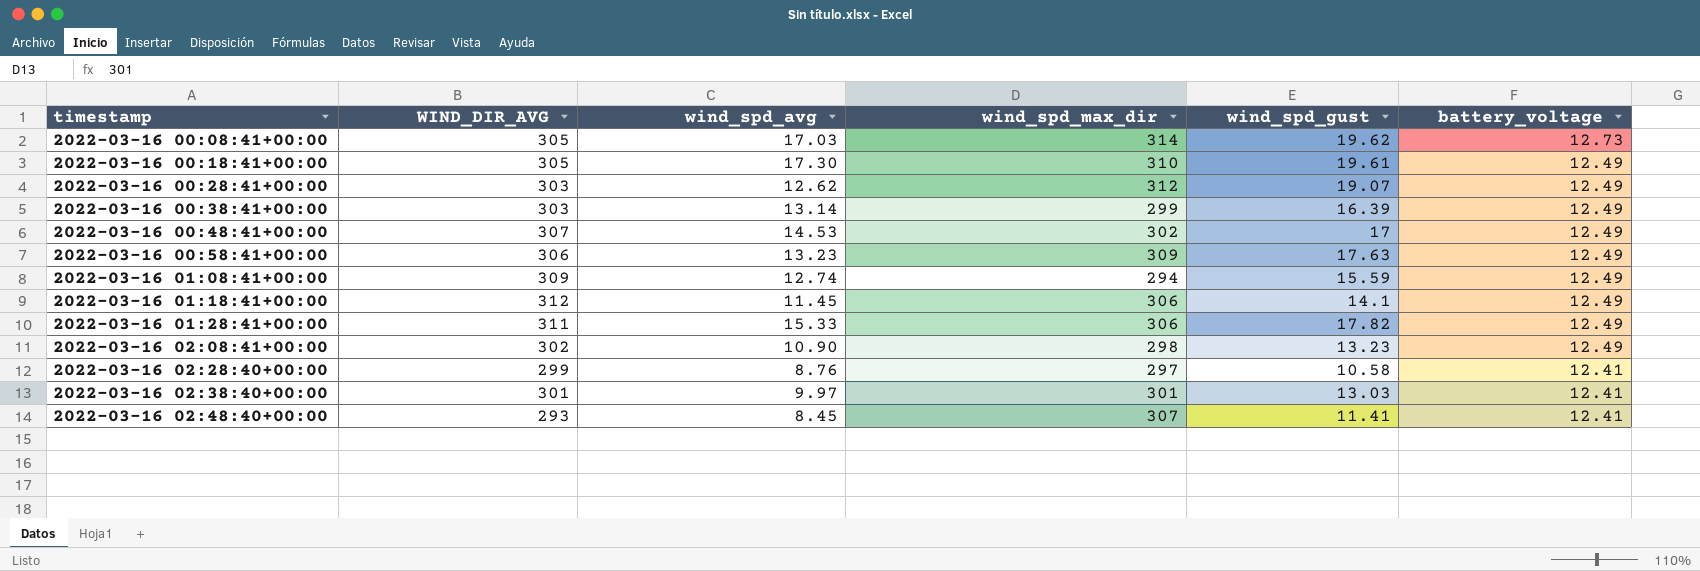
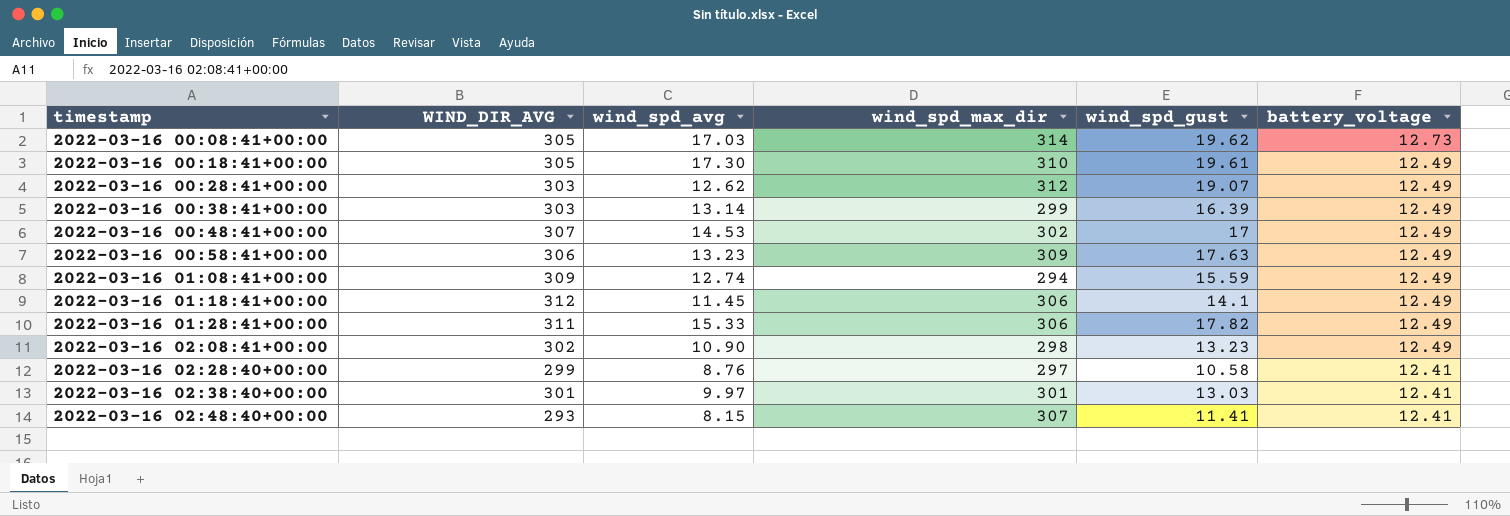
2022-03-16 02:48:40+00:00 | wind_spd_avg: 8.45 -> 8.15

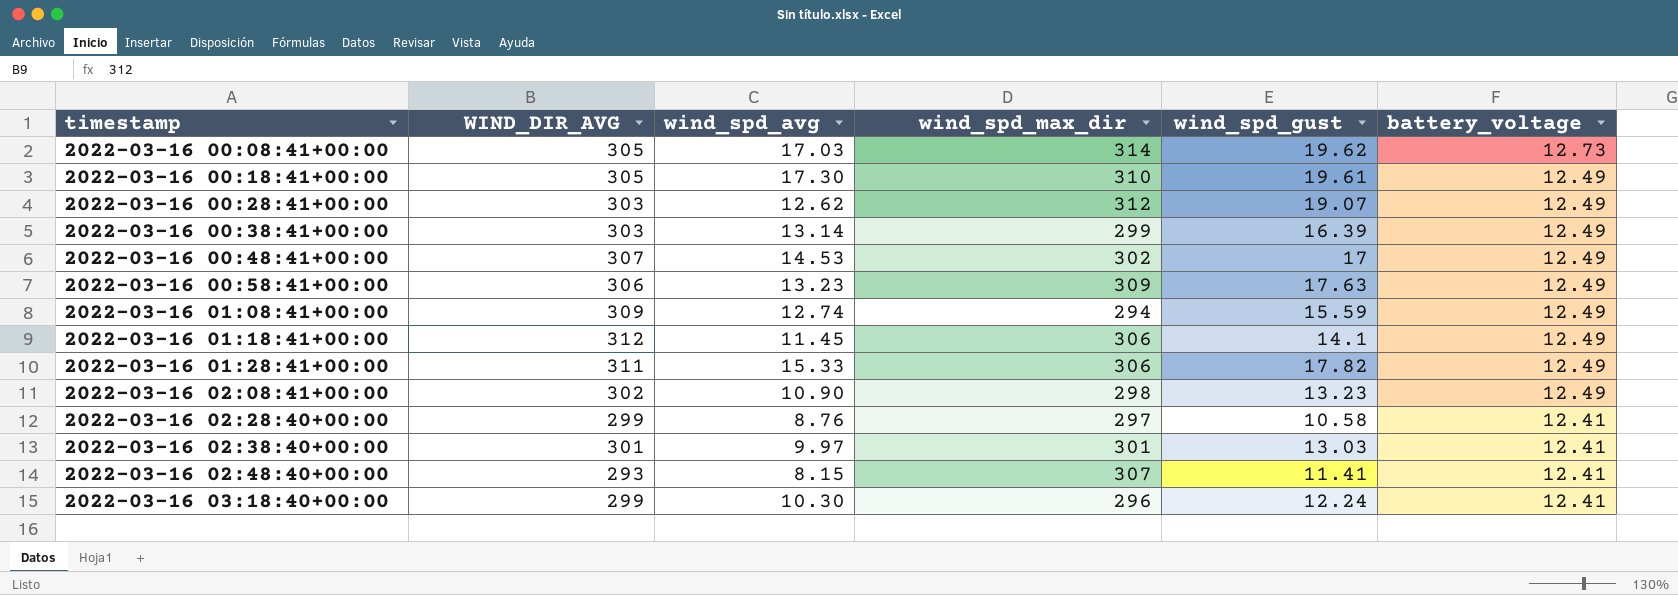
row 2022-03-16 03:18:40+00:00: none -> 299 | 10.30 | 296 | 12.24 | 12.41

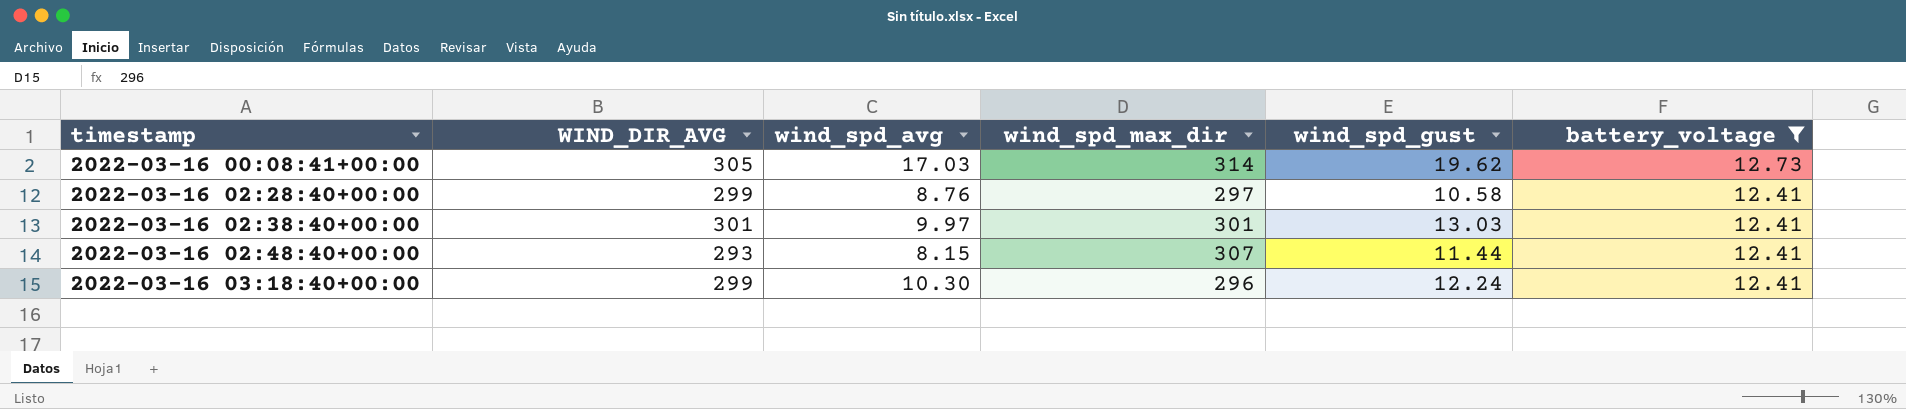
filter: none -> battery_voltage != 12.49
2022-03-16 02:48:40+00:00 | wind_spd_gust: 11.41 -> 11.44

